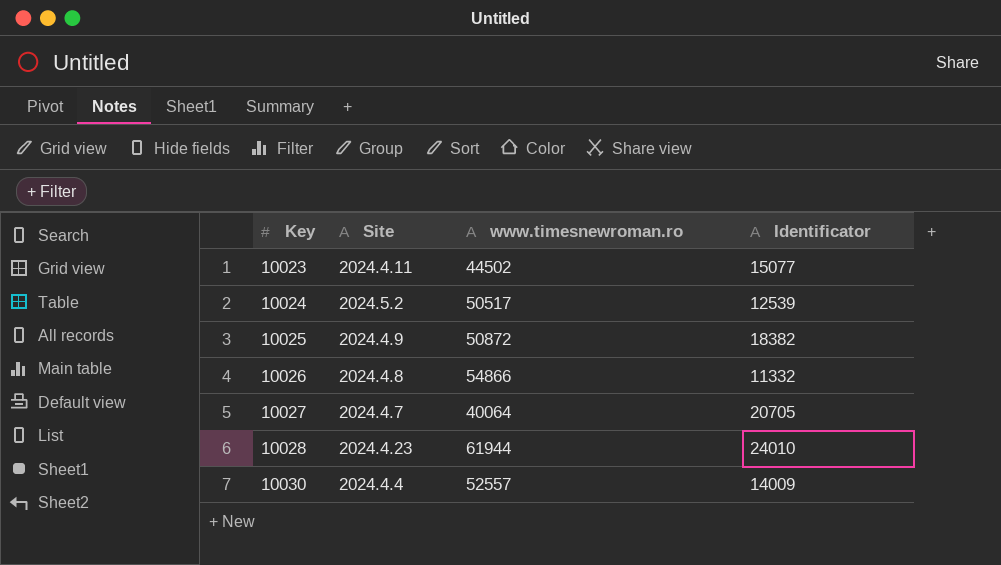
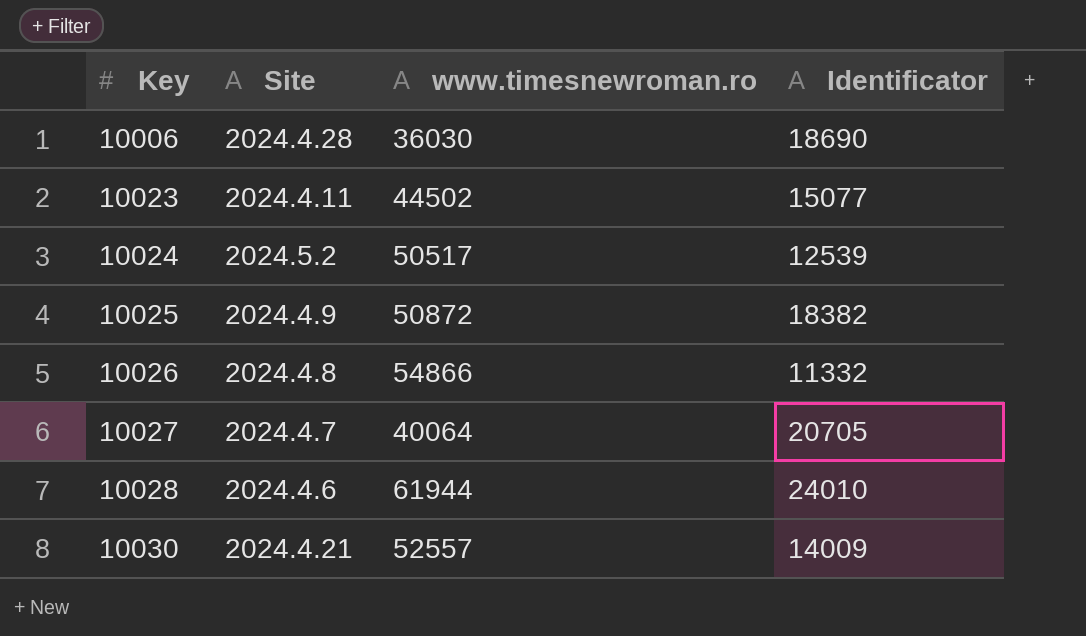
row 10006: none -> 2024.4.28 | 36030 | 18690
10028 | Site: 2024.4.23 -> 2024.4.6
10030 | Site: 2024.4.4 -> 2024.4.21

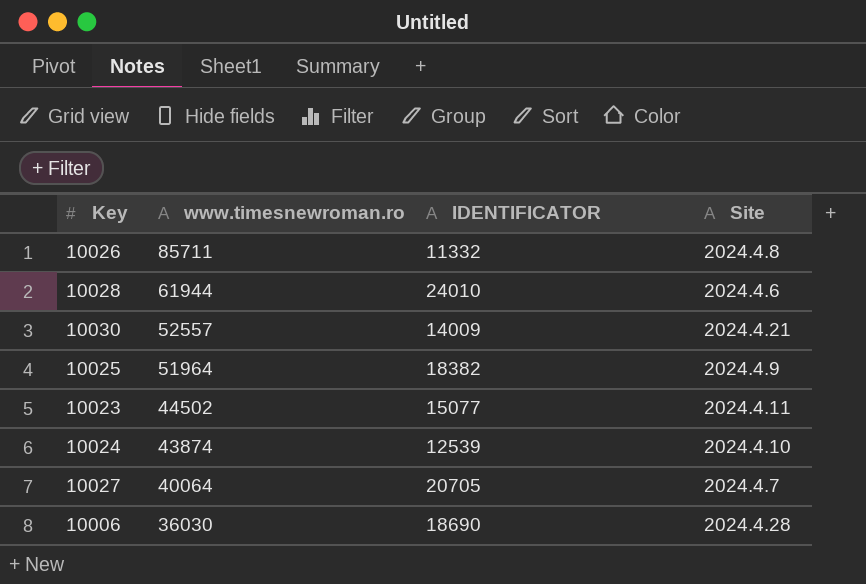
row order: Key ascending -> www.timesnewroman.ro descending
column name: Identificator -> IDENTIFICATOR
column Site | position: 2 -> 4
10026 | www.timesnewroman.ro: 54866 -> 85711
10025 | www.timesnewroman.ro: 50872 -> 51964
10024 | www.timesnewroman.ro: 50517 -> 43874
10024 | Site: 2024.5.2 -> 2024.4.10

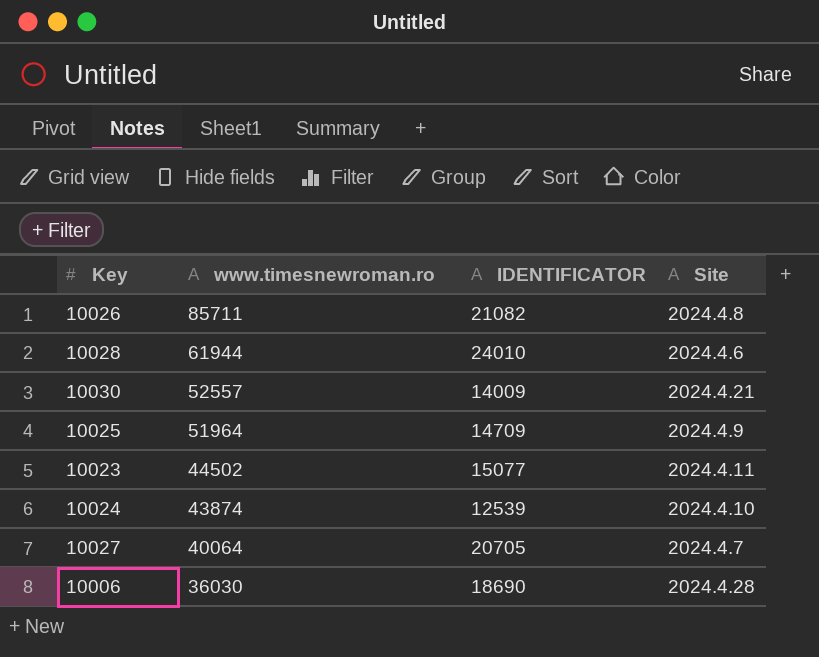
10026 | IDENTIFICATOR: 11332 -> 21082
10025 | IDENTIFICATOR: 18382 -> 14709

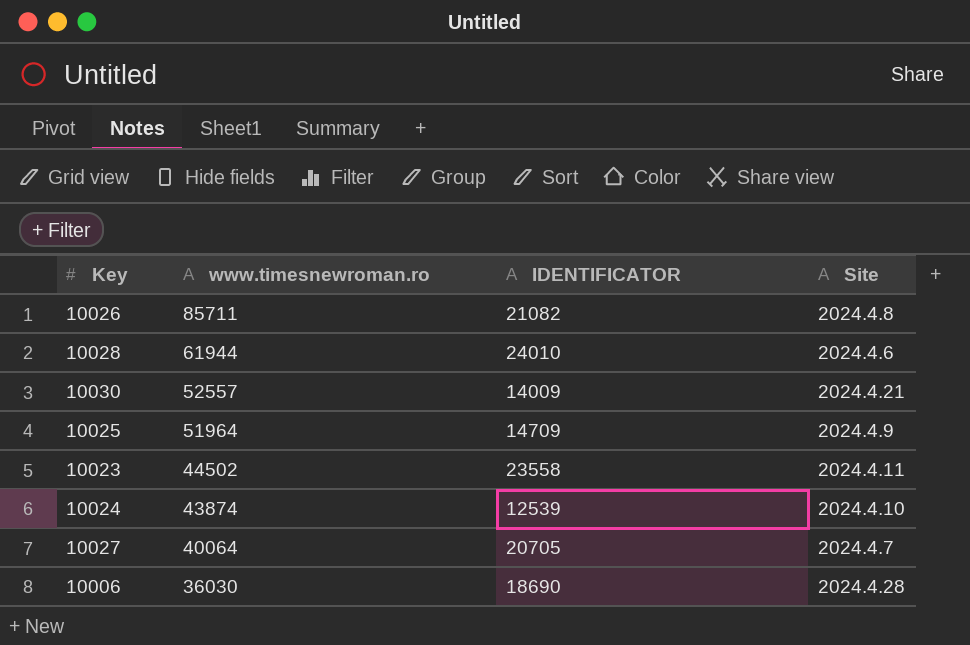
10023 | IDENTIFICATOR: 15077 -> 23558

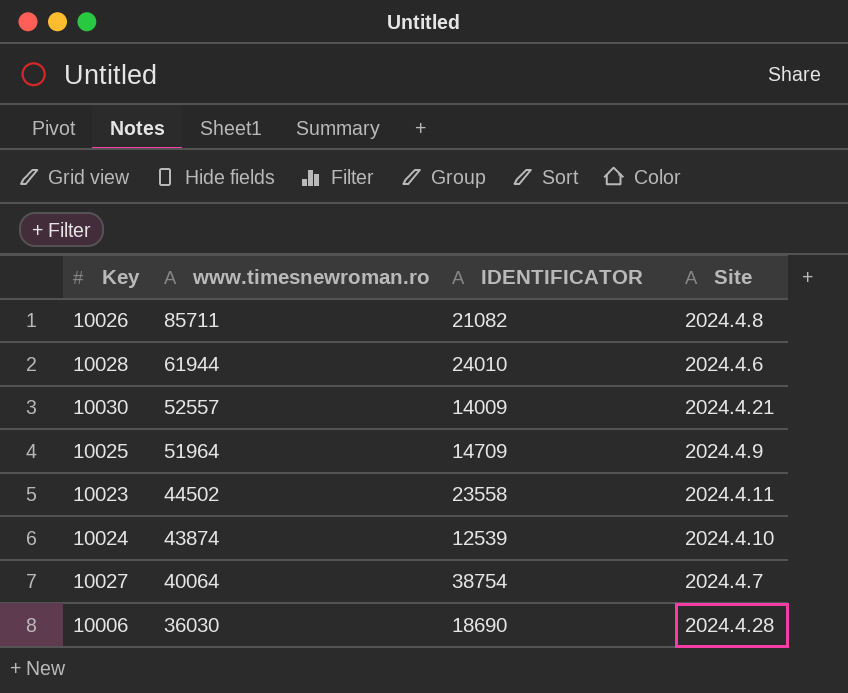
10027 | IDENTIFICATOR: 20705 -> 38754

